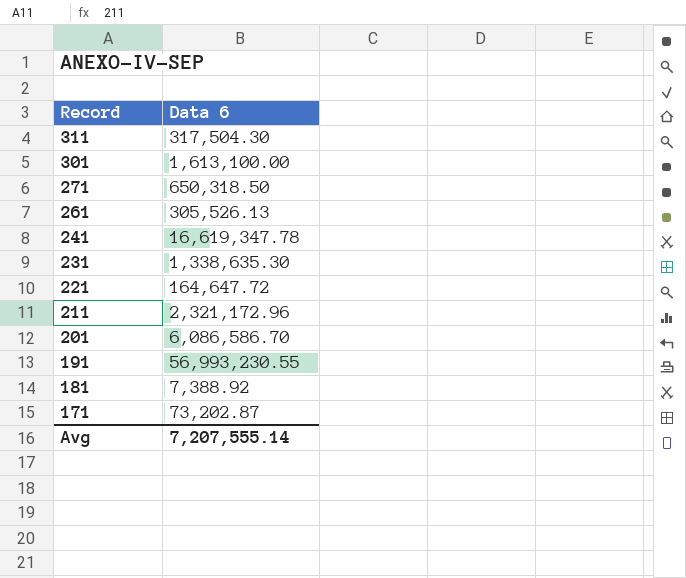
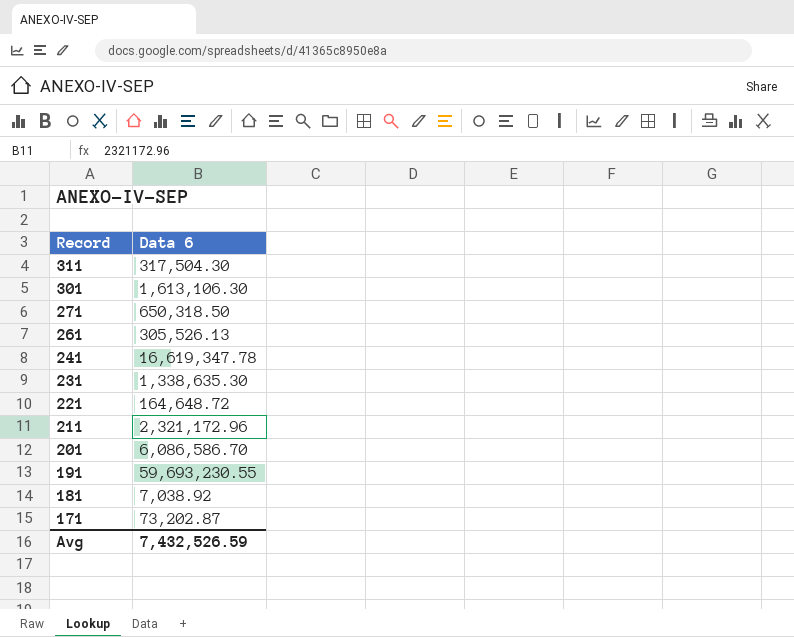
301 | Data 6: 1,613,100.00 -> 1,613,106.30
221 | Data 6: 164,647.72 -> 164,648.72
191 | Data 6: 56,993,230.55 -> 59,693,230.55
181 | Data 6: 7,388.92 -> 7,038.92
Avg | Data 6: 7,207,555.14 -> 7,432,526.59

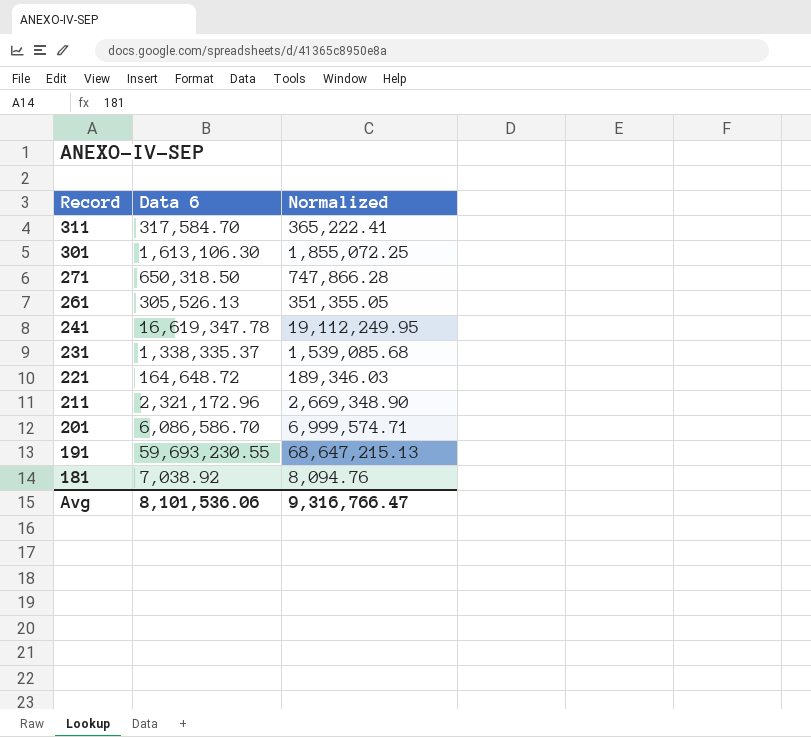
column Normalized | formula: none -> [Data 6] * 1.15
row 171: 73,202.87 -> none
311 | Data 6: 317,504.30 -> 317,584.70
231 | Data 6: 1,338,635.30 -> 1,338,335.37
Avg | Data 6: 7,432,526.59 -> 8,101,536.06

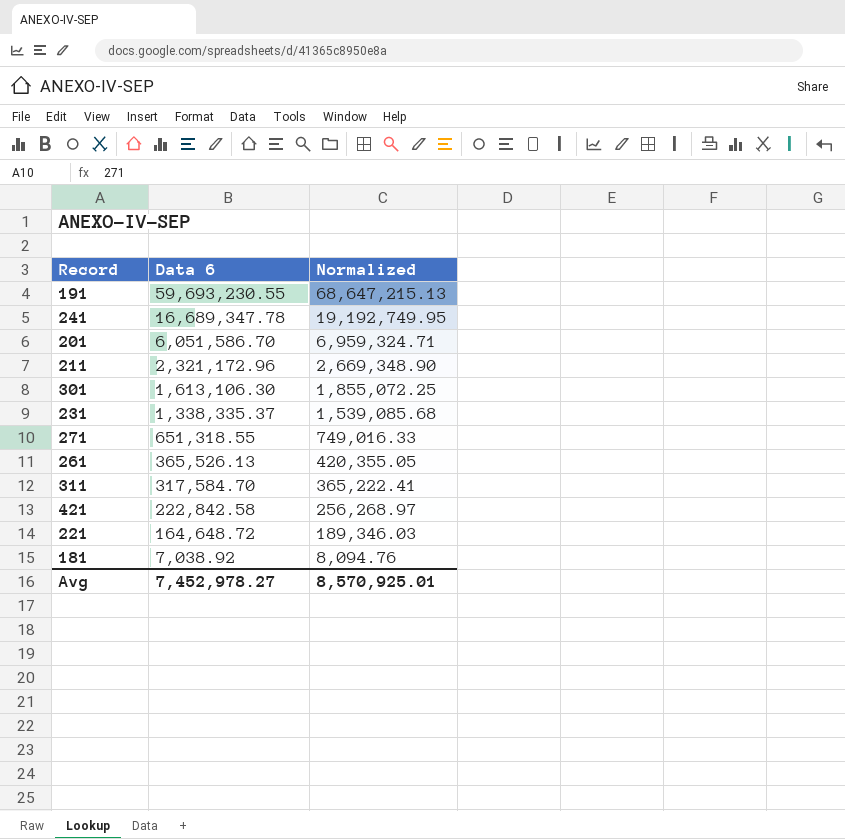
row order: Record descending -> Data 6 descending
241 | Data 6: 16,619,347.78 -> 16,689,347.78
241 | Normalized: 19,112,249.95 -> 19,192,749.95
201 | Data 6: 6,086,586.70 -> 6,051,586.70
201 | Normalized: 6,999,574.71 -> 6,959,324.71
271 | Data 6: 650,318.50 -> 651,318.55
271 | Normalized: 747,866.28 -> 749,016.33
261 | Data 6: 305,526.13 -> 365,526.13
261 | Normalized: 351,355.05 -> 420,355.05
row 421: none -> 222,842.58 | 256,268.97
Avg | Data 6: 8,101,536.06 -> 7,452,978.27
Avg | Normalized: 9,316,766.47 -> 8,570,925.01

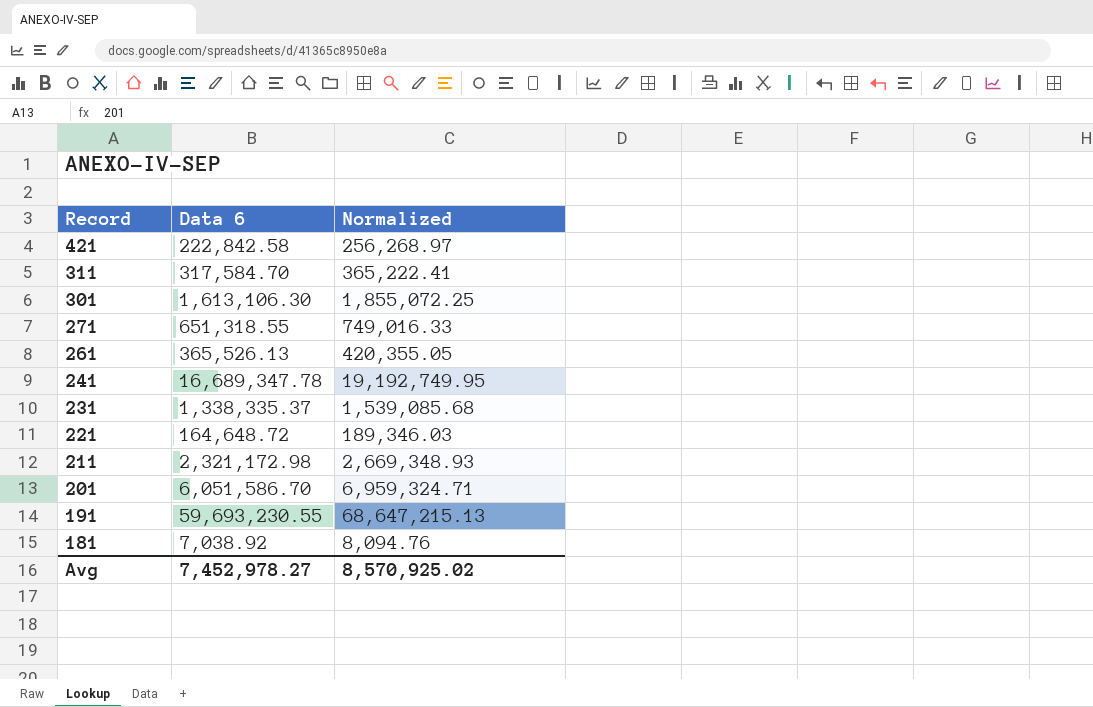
row order: Data 6 descending -> Record descending
211 | Data 6: 2,321,172.96 -> 2,321,172.98
211 | Normalized: 2,669,348.90 -> 2,669,348.93
Avg | Normalized: 8,570,925.01 -> 8,570,925.02

